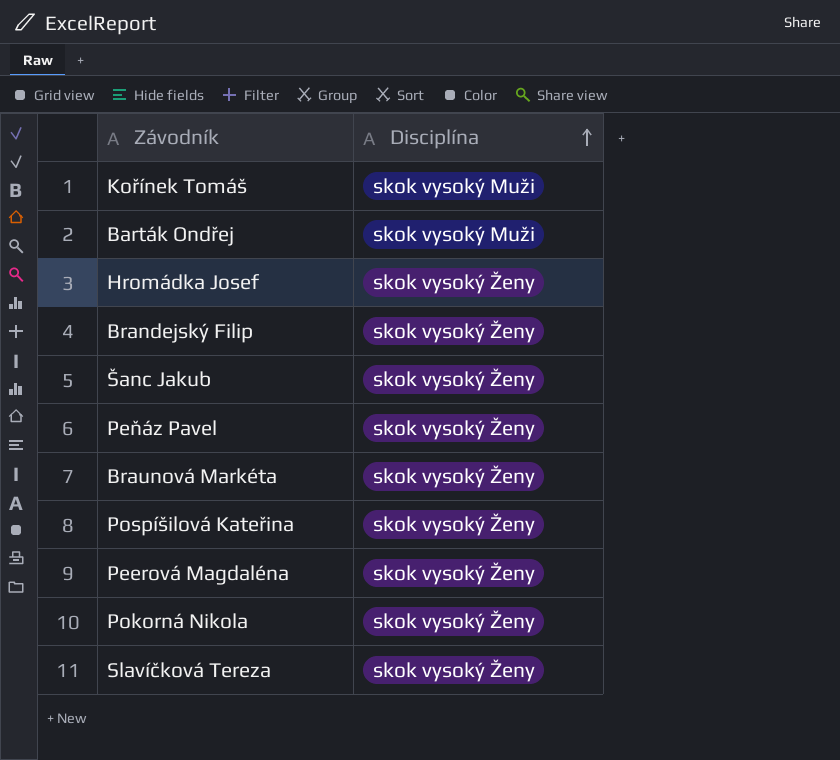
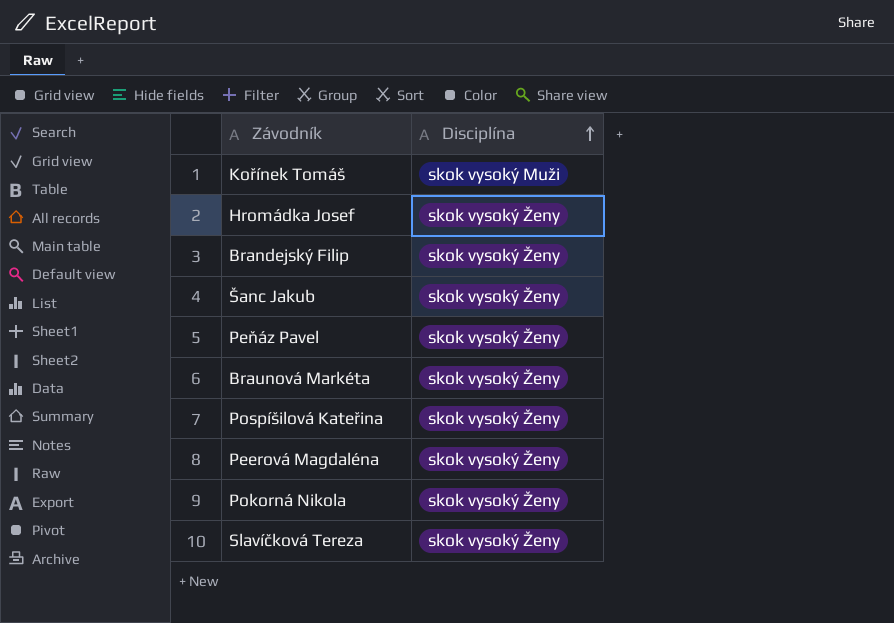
row Barták Ondřej: skok vysoký Muži -> none

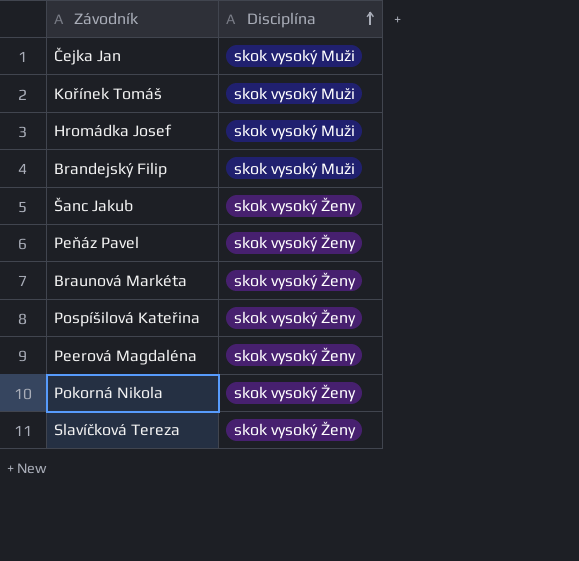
row Čejka Jan: none -> skok vysoký Muži
Hromádka Josef | Disciplína: skok vysoký Ženy -> skok vysoký Muži
Brandejský Filip | Disciplína: skok vysoký Ženy -> skok vysoký Muži

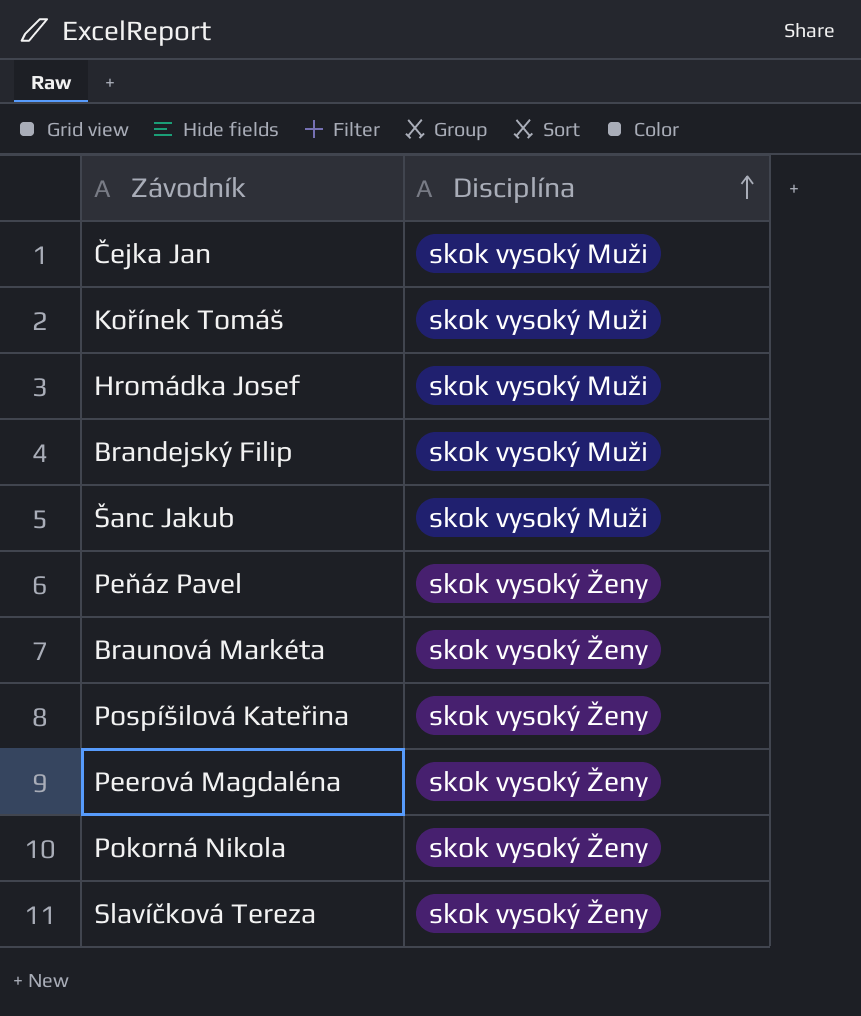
Šanc Jakub | Disciplína: skok vysoký Ženy -> skok vysoký Muži

